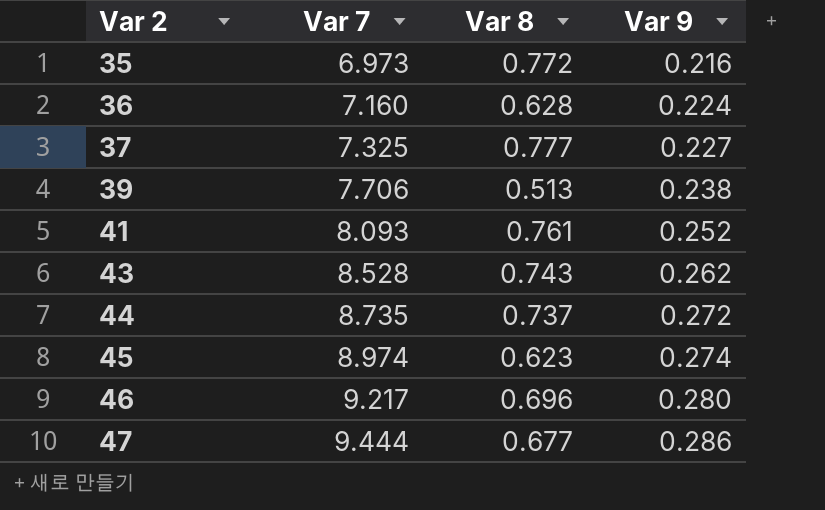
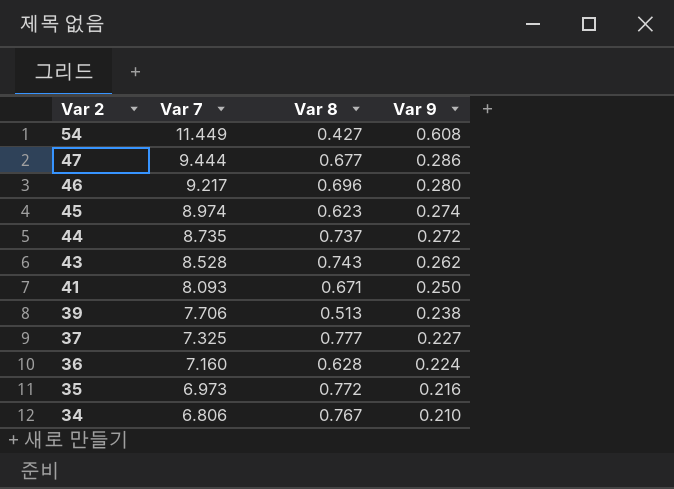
row order: Var 2 ascending -> Var 2 descending
row 54: none -> 11.449 | 0.427 | 0.608
41 | Var 8: 0.761 -> 0.671
41 | Var 9: 0.252 -> 0.250
row 34: none -> 6.806 | 0.767 | 0.210

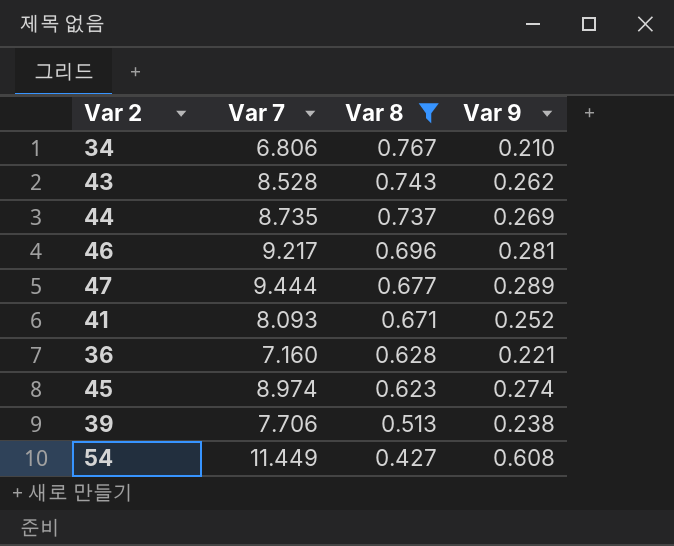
filter: none -> Var 8 <= 0.767
row order: Var 2 descending -> Var 8 descending
44 | Var 9: 0.272 -> 0.269
46 | Var 9: 0.280 -> 0.281
47 | Var 9: 0.286 -> 0.289
41 | Var 9: 0.250 -> 0.252
36 | Var 9: 0.224 -> 0.221

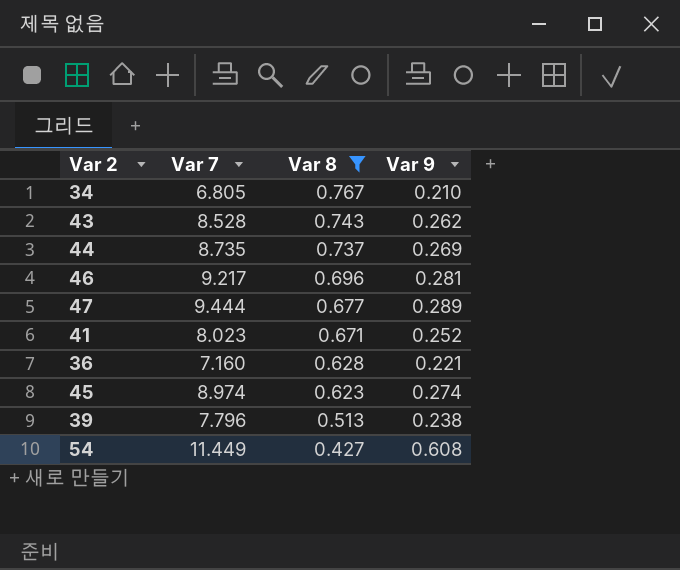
34 | Var 7: 6.806 -> 6.805
41 | Var 7: 8.093 -> 8.023
39 | Var 7: 7.706 -> 7.796

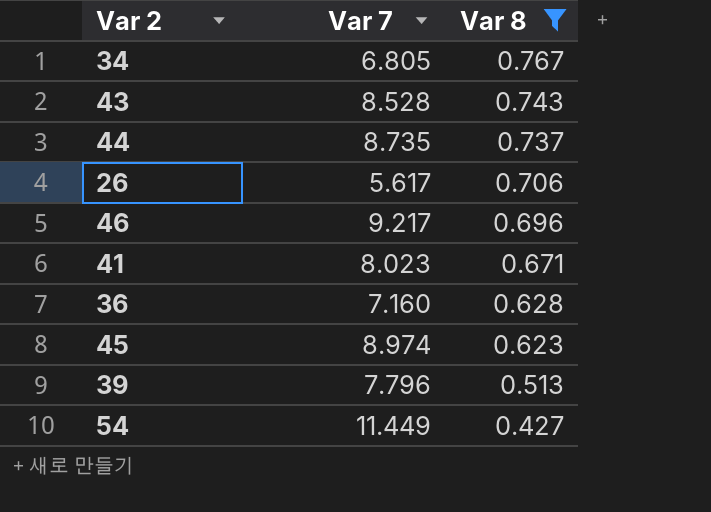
column Var 9 | position: 4 -> none
row 47: 9.444 | 0.677 | 0.289 -> none
row 26: none -> 5.617 | 0.706

